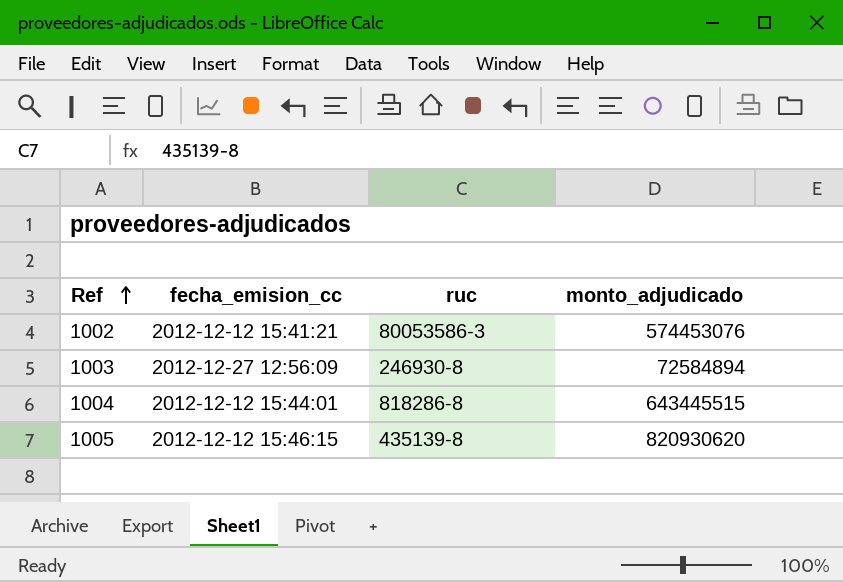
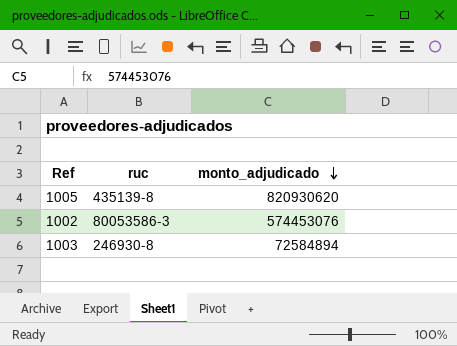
row order: Ref ascending -> monto_adjudicado descending
column fecha_emision_cc | position: 2 -> none
row 1004: 2012-12-12 15:44:01 | 818286-8 | 643445515 -> none

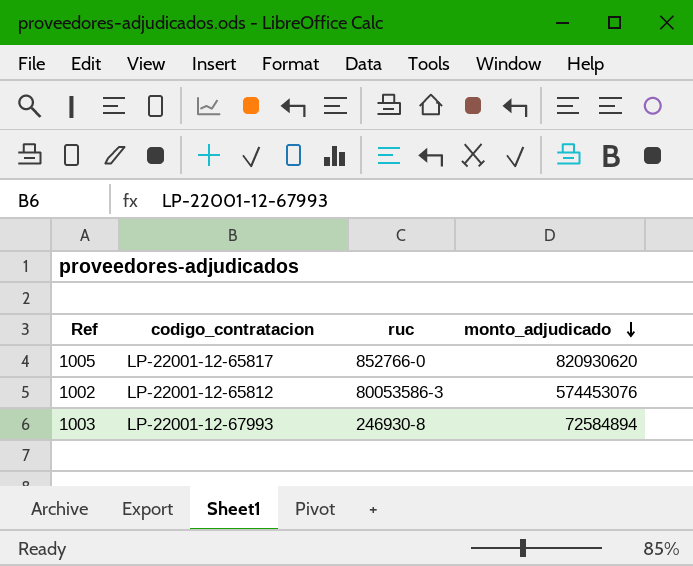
column codigo_contratacion | position: none -> 2
1005 | ruc: 435139-8 -> 852766-0

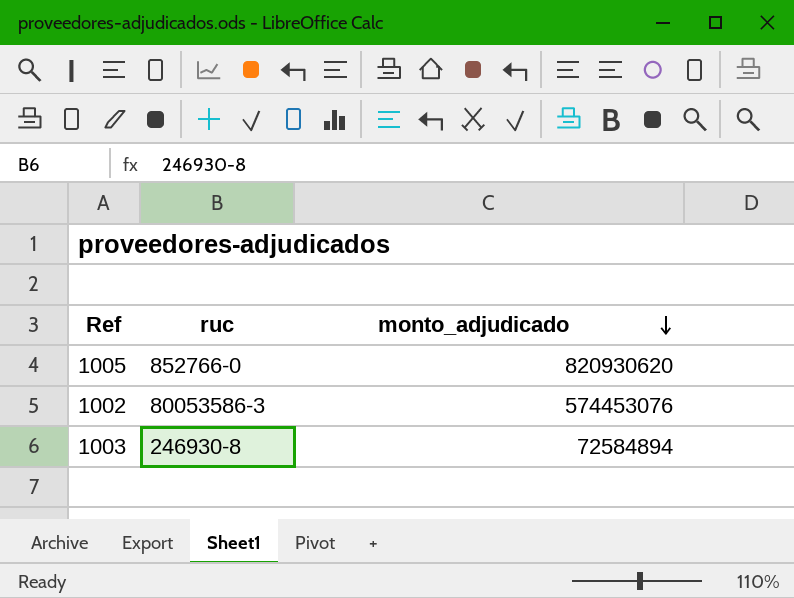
column codigo_contratacion | position: 2 -> none

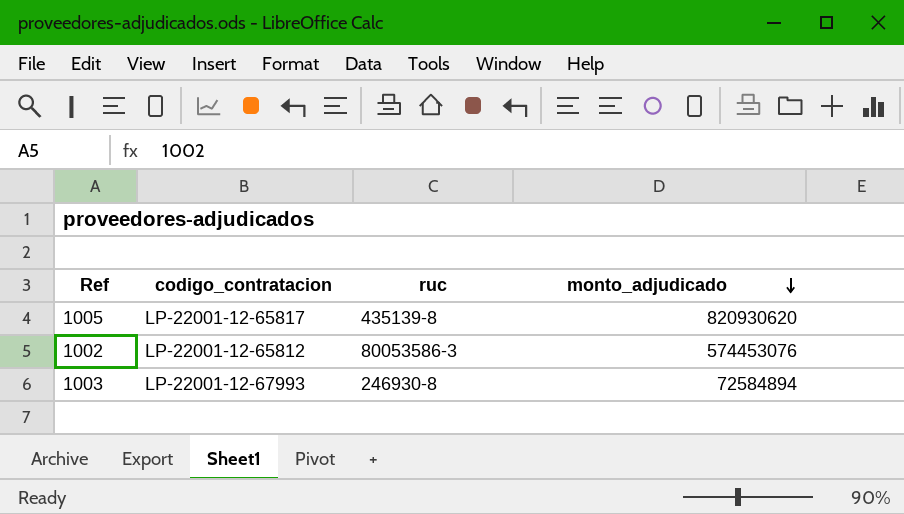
column codigo_contratacion | position: none -> 2
1005 | ruc: 852766-0 -> 435139-8

